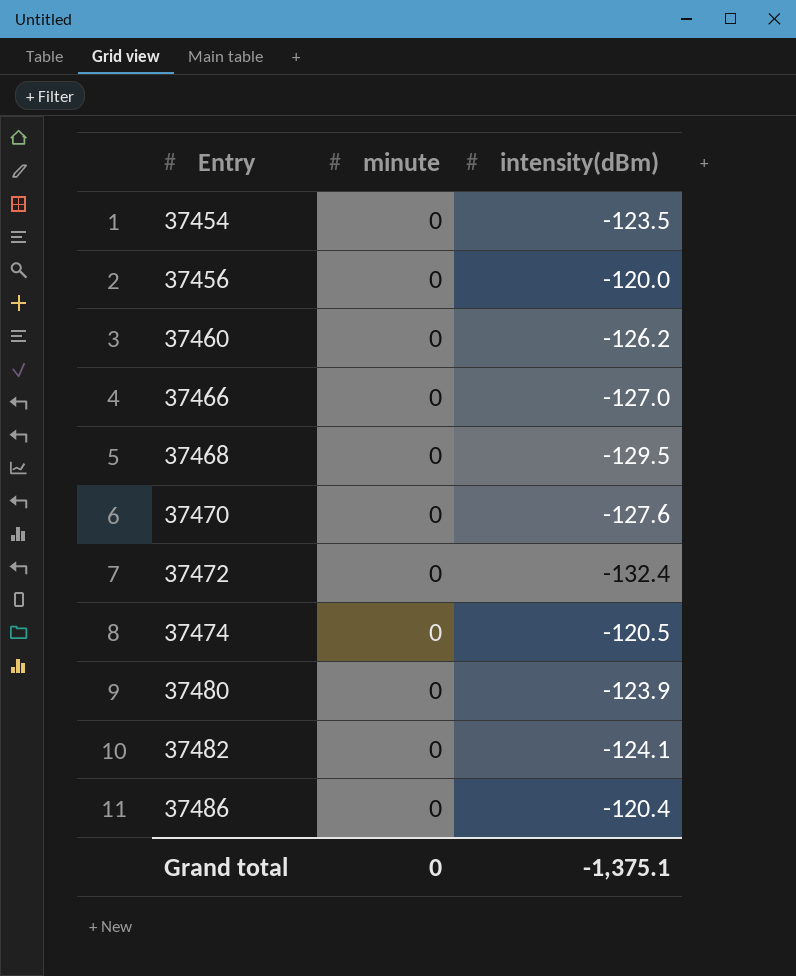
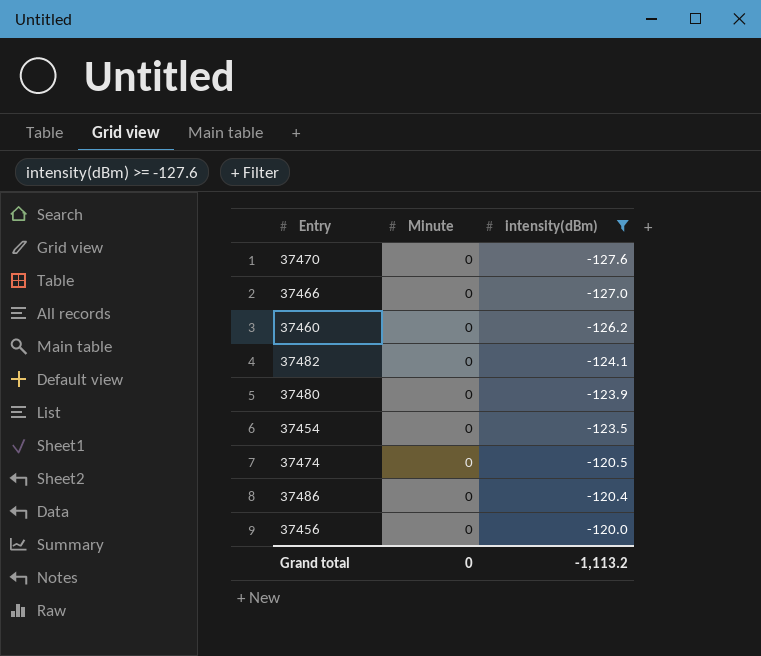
filter: none -> intensity(dBm) >= -127.6
row order: Entry ascending -> intensity(dBm) ascending
column name: minute -> Minute
Grand total | intensity(dBm): -1,375.1 -> -1,113.2

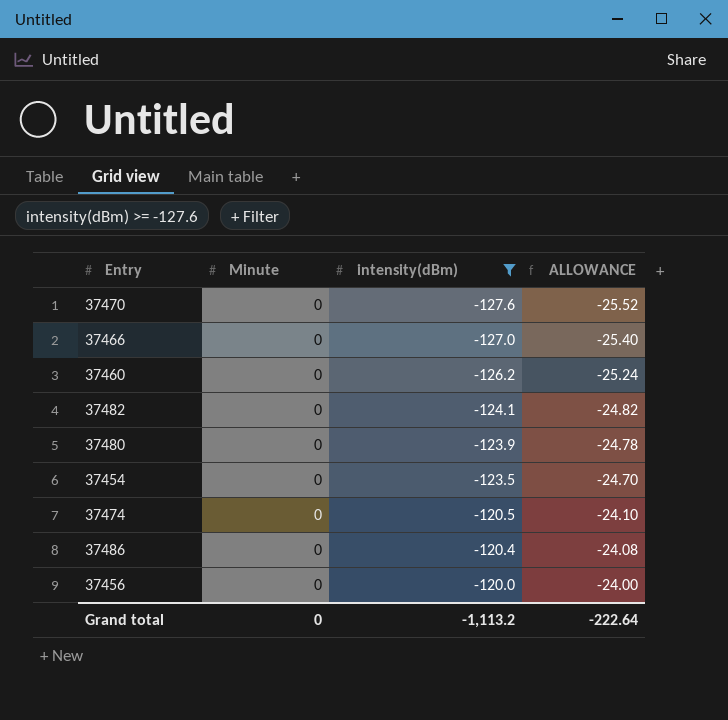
column ALLOWANCE | formula: none -> [intensity(dBm)] * 0.2

